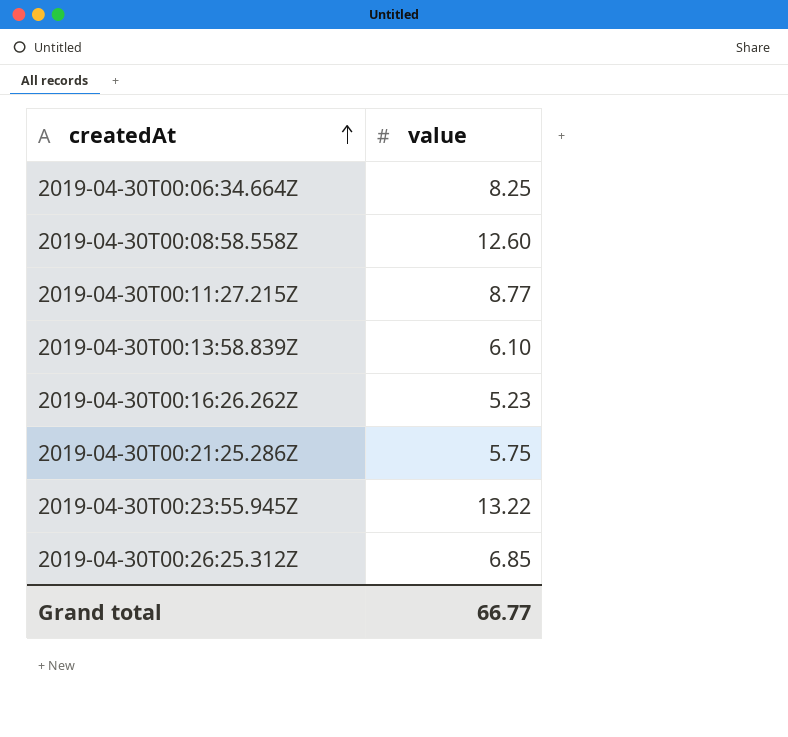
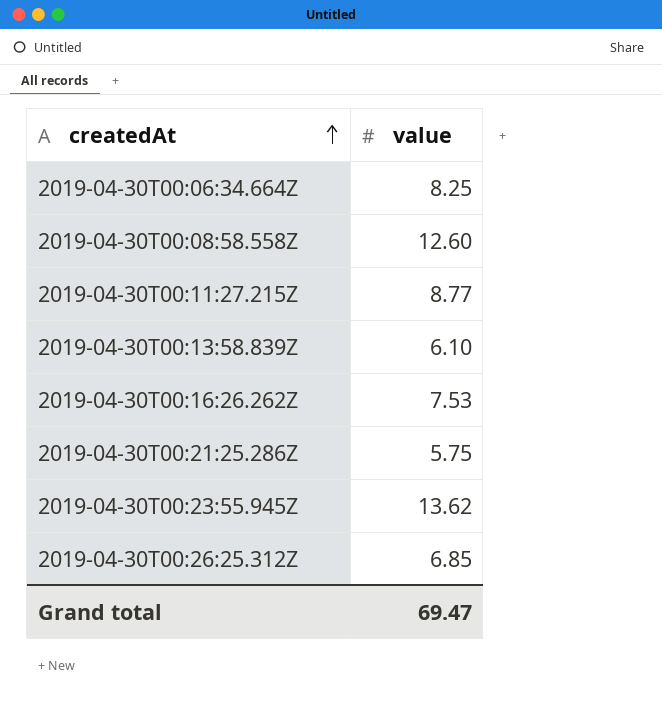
2019-04-30T00:16:26.262Z | value: 5.23 -> 7.53
2019-04-30T00:23:55.945Z | value: 13.22 -> 13.62
Grand total | value: 66.77 -> 69.47

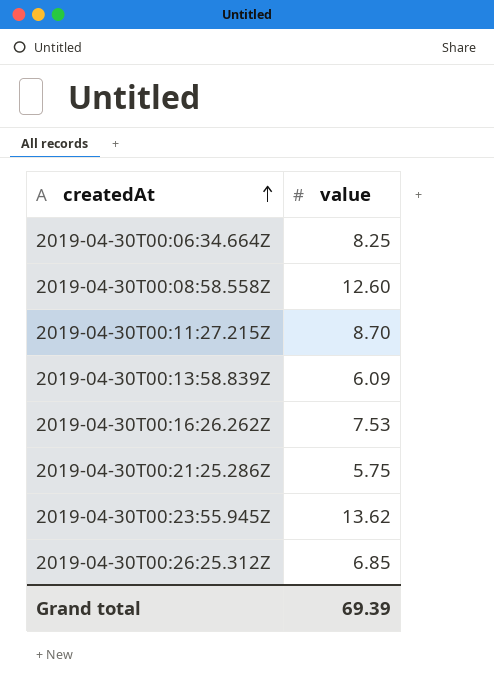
2019-04-30T00:11:27.215Z | value: 8.77 -> 8.70
2019-04-30T00:13:58.839Z | value: 6.10 -> 6.09
Grand total | value: 69.47 -> 69.39

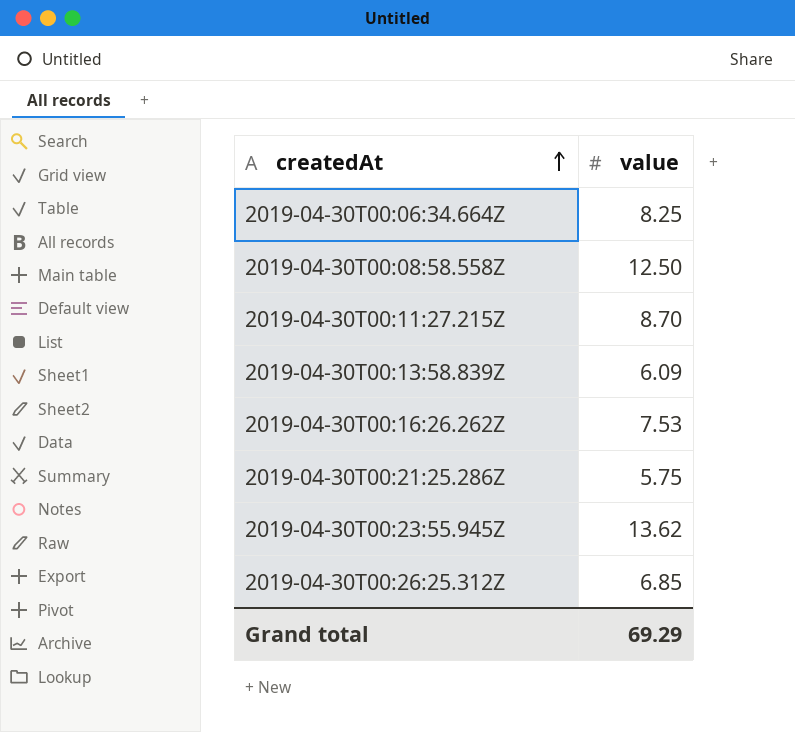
2019-04-30T00:08:58.558Z | value: 12.60 -> 12.50
Grand total | value: 69.39 -> 69.29

